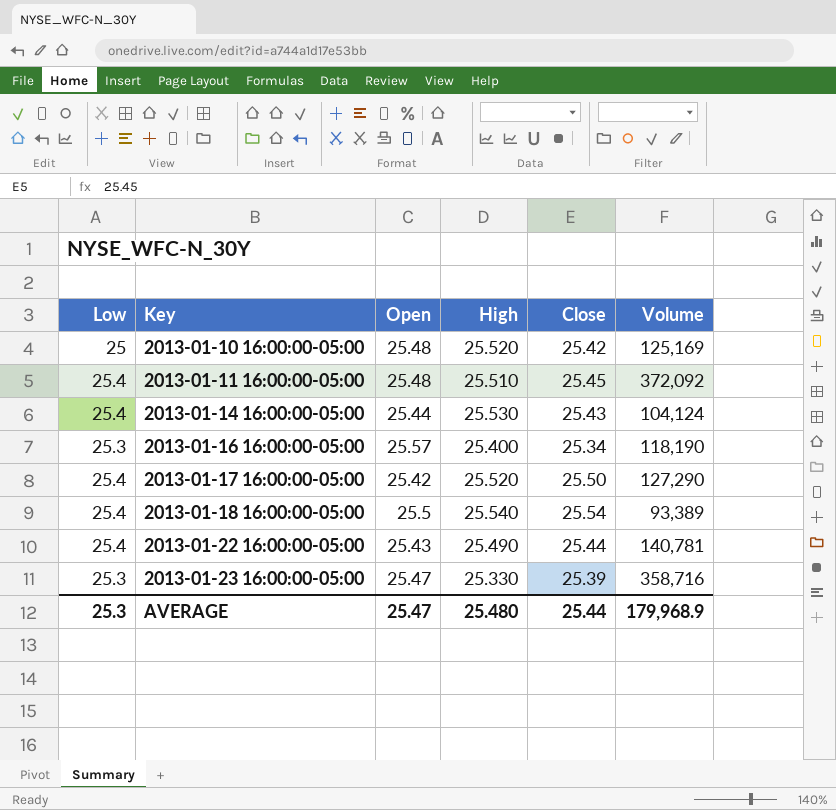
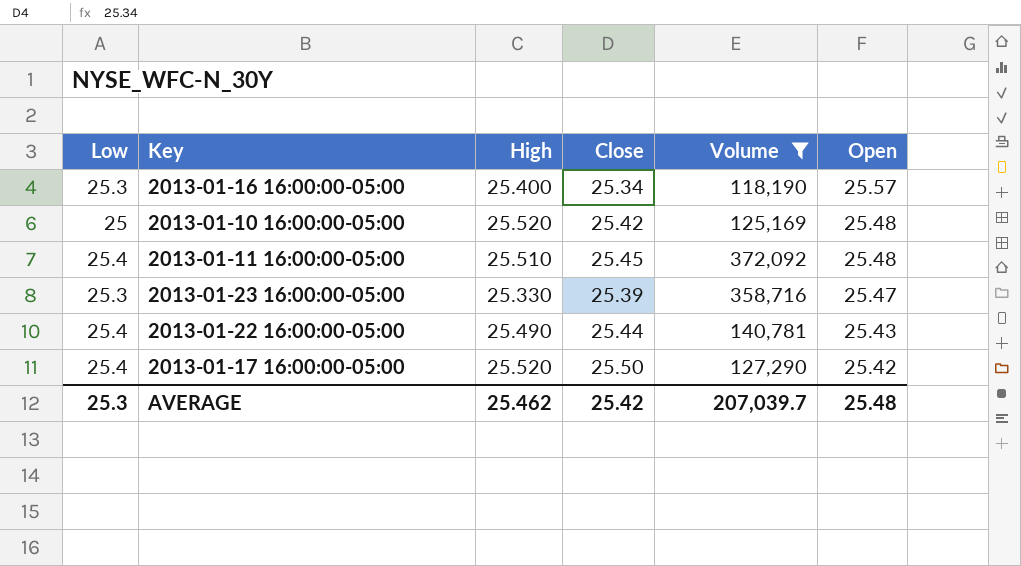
filter: none -> Volume >= 118,190
row order: Key ascending -> Open descending
column Open | position: 3 -> 6
AVERAGE | High: 25.480 -> 25.462
AVERAGE | Close: 25.44 -> 25.42
AVERAGE | Volume: 179,968.9 -> 207,039.7
AVERAGE | Open: 25.47 -> 25.48

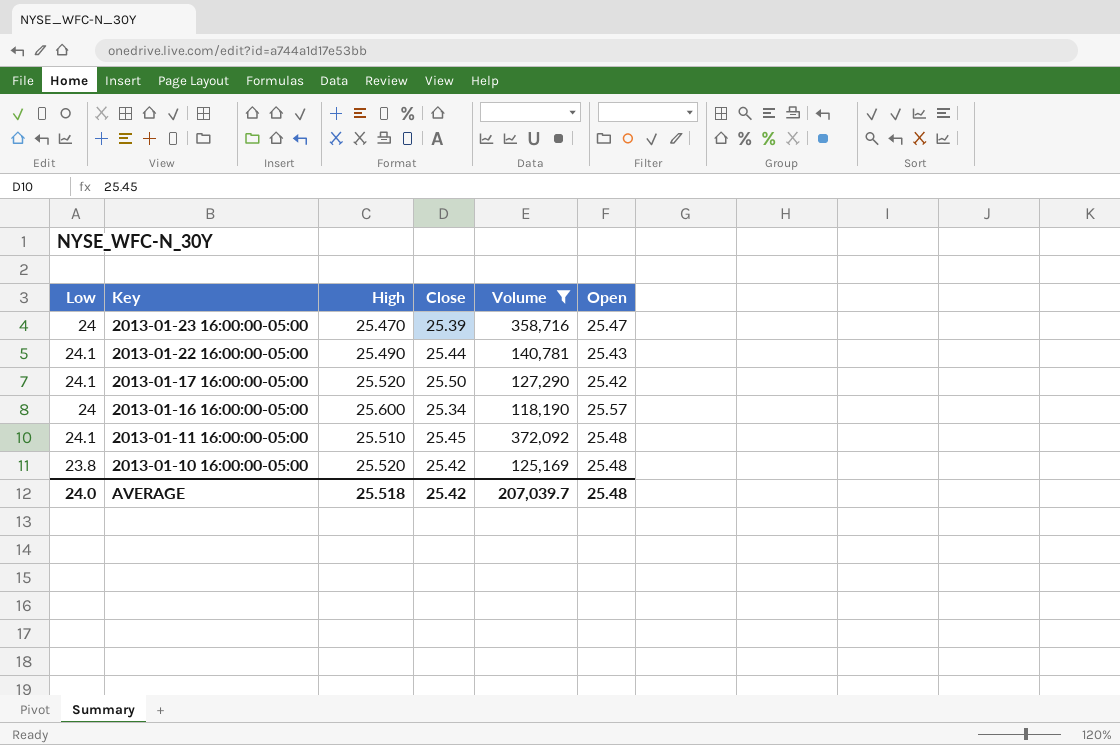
row order: Open descending -> Key descending
2013-01-23 16:00:00-05:00 | Low: 25.3 -> 24
2013-01-23 16:00:00-05:00 | High: 25.330 -> 25.470
2013-01-22 16:00:00-05:00 | Low: 25.4 -> 24.1
2013-01-17 16:00:00-05:00 | Low: 25.4 -> 24.1
2013-01-16 16:00:00-05:00 | Low: 25.3 -> 24
2013-01-16 16:00:00-05:00 | High: 25.400 -> 25.600
2013-01-11 16:00:00-05:00 | Low: 25.4 -> 24.1
2013-01-10 16:00:00-05:00 | Low: 25 -> 23.8
AVERAGE | Low: 25.3 -> 24.0
AVERAGE | High: 25.462 -> 25.518

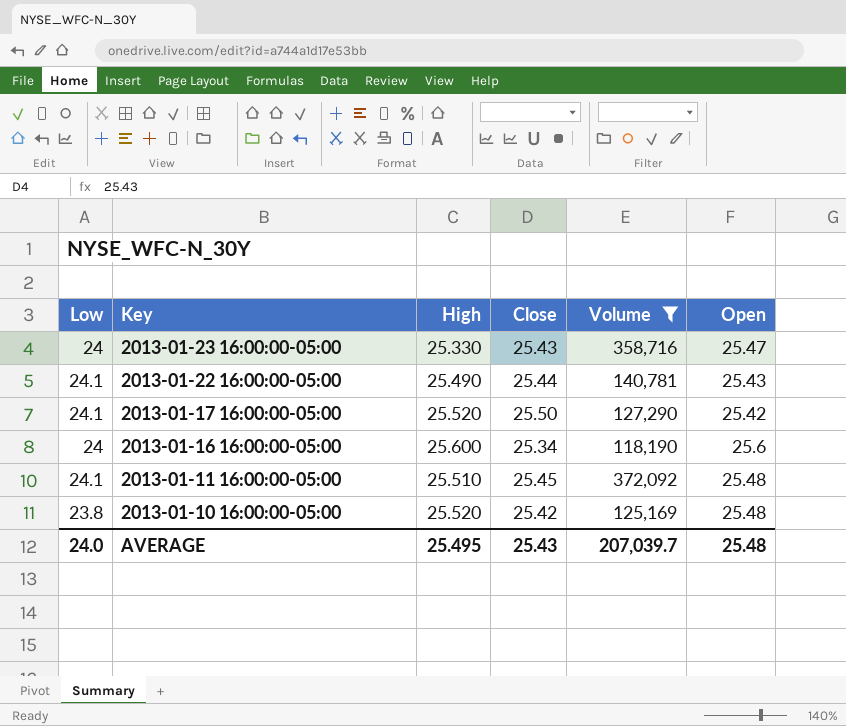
2013-01-23 16:00:00-05:00 | High: 25.470 -> 25.330
2013-01-23 16:00:00-05:00 | Close: 25.39 -> 25.43
2013-01-16 16:00:00-05:00 | Open: 25.57 -> 25.6
AVERAGE | High: 25.518 -> 25.495
AVERAGE | Close: 25.42 -> 25.43

